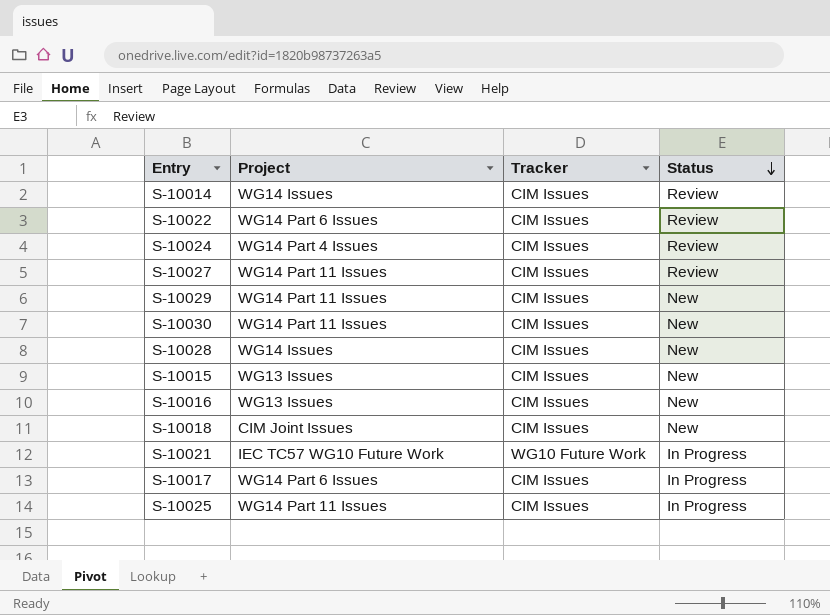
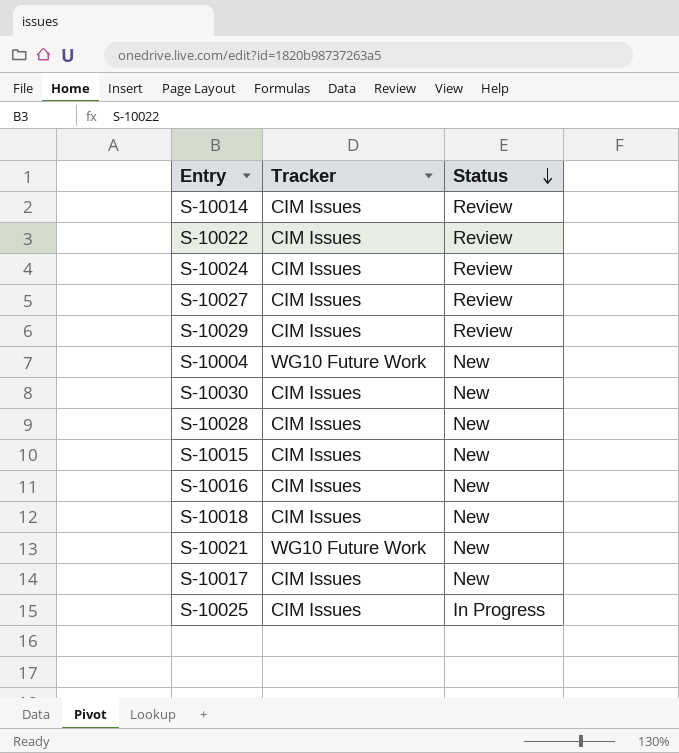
column Project | position: 2 -> none
S-10029 | Status: New -> Review
row S-10004: none -> WG10 Future Work | New
S-10021 | Status: In Progress -> New
S-10017 | Status: In Progress -> New

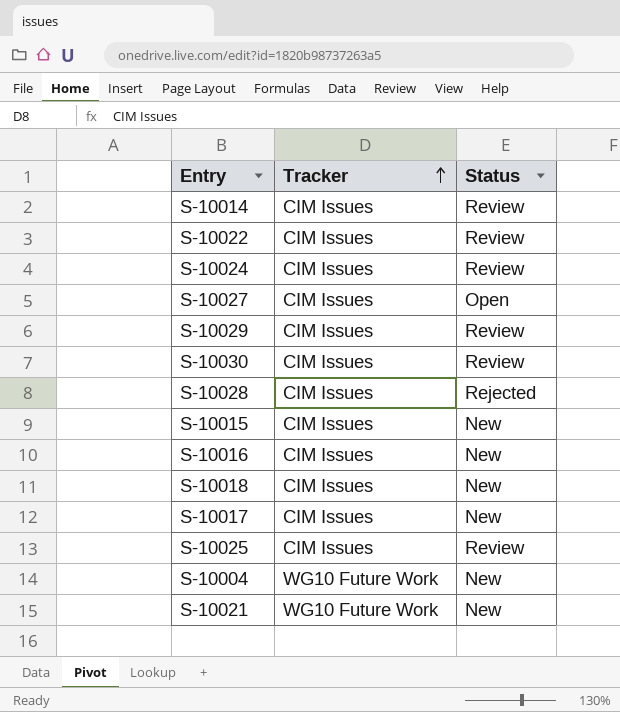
row order: Status descending -> Tracker ascending
S-10027 | Status: Review -> Open
S-10030 | Status: New -> Review
S-10028 | Status: New -> Rejected
S-10025 | Status: In Progress -> Review

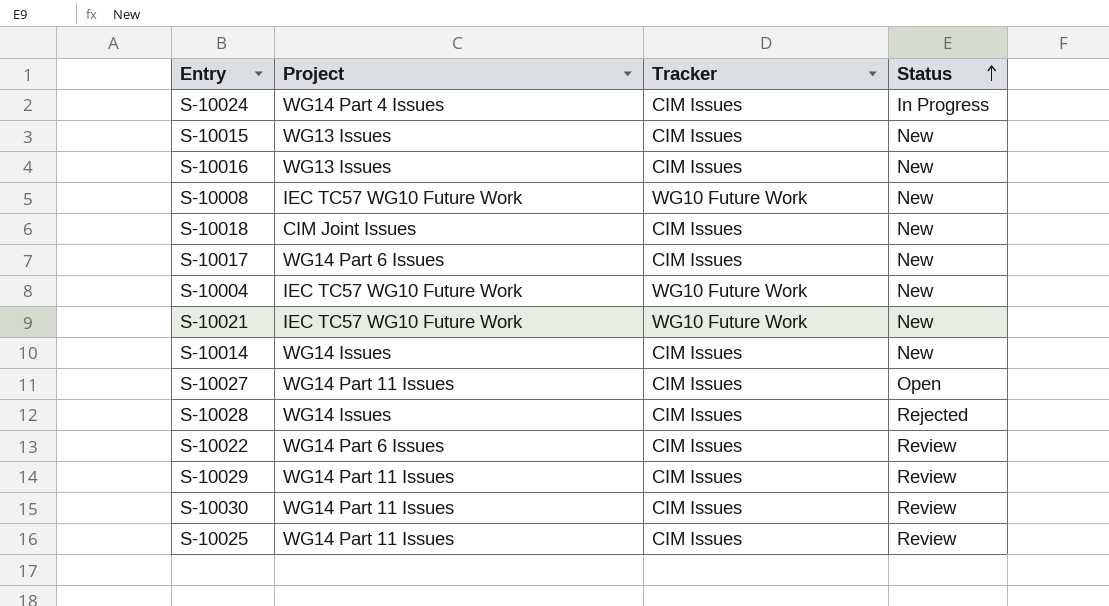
row order: Tracker ascending -> Status ascending
column Project | position: none -> 2
S-10024 | Status: Review -> In Progress
row S-10008: none -> IEC TC57 WG10 Future Work | WG10 Future Work | New
S-10014 | Status: Review -> New

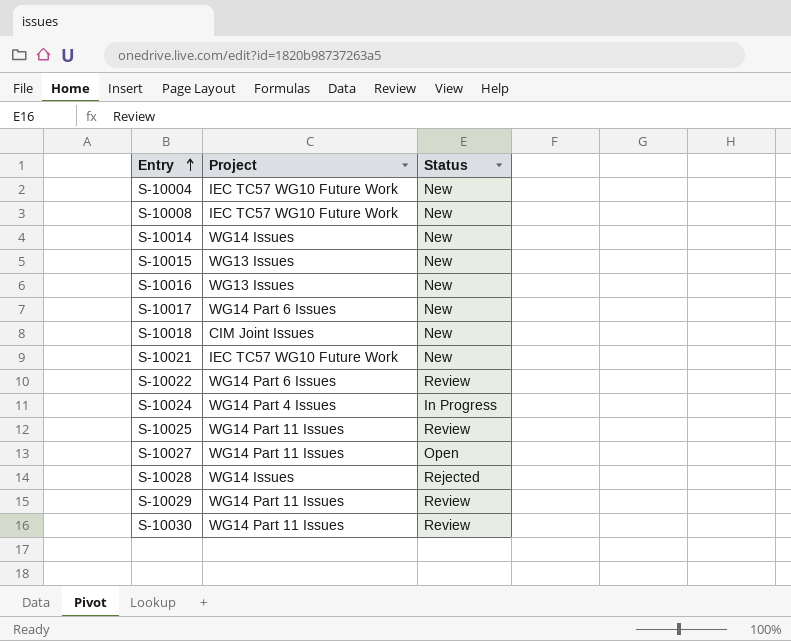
row order: Status ascending -> Entry ascending
column Tracker | position: 3 -> none

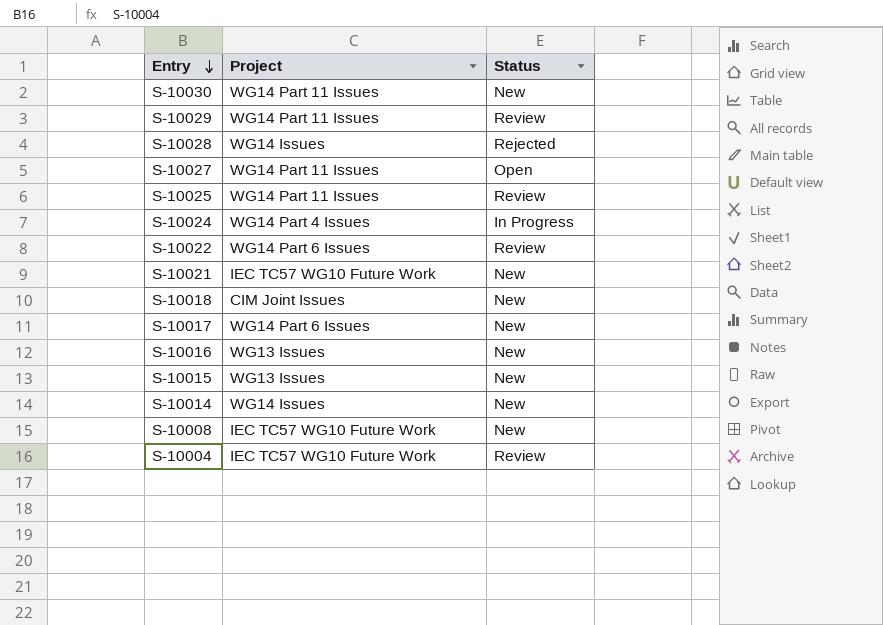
row order: Entry ascending -> Entry descending
S-10030 | Status: Review -> New
S-10004 | Status: New -> Review

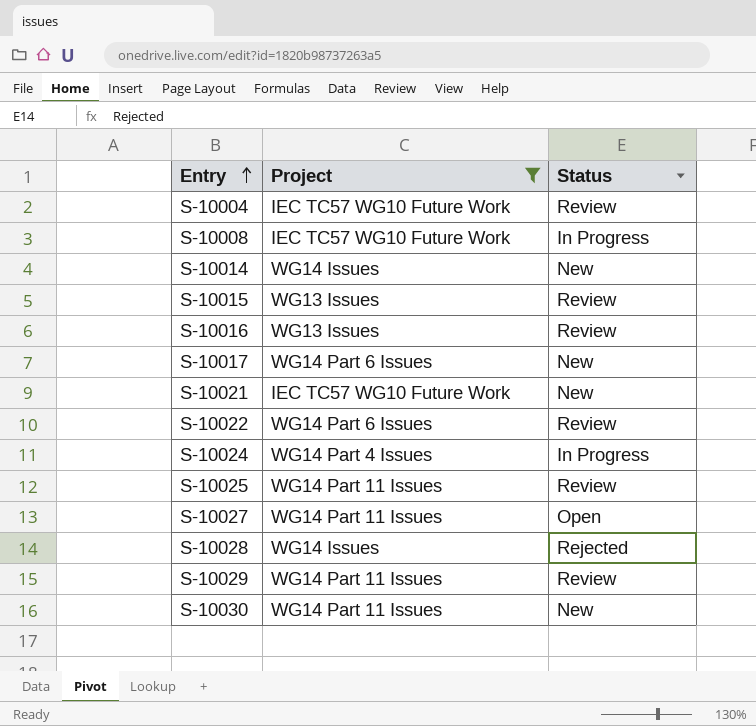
filter: none -> Project != CIM Joint Issues
row order: Entry descending -> Entry ascending
S-10008 | Status: New -> In Progress
S-10015 | Status: New -> Review
S-10016 | Status: New -> Review

